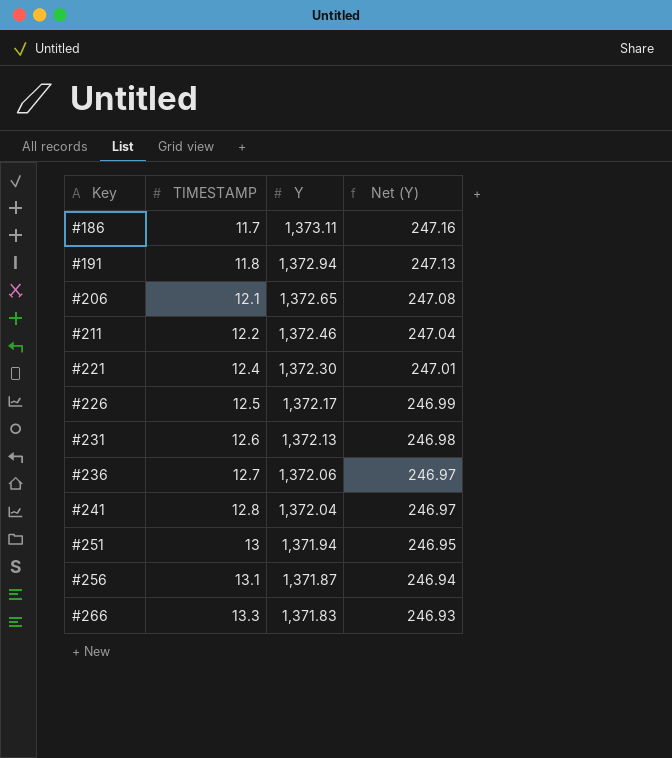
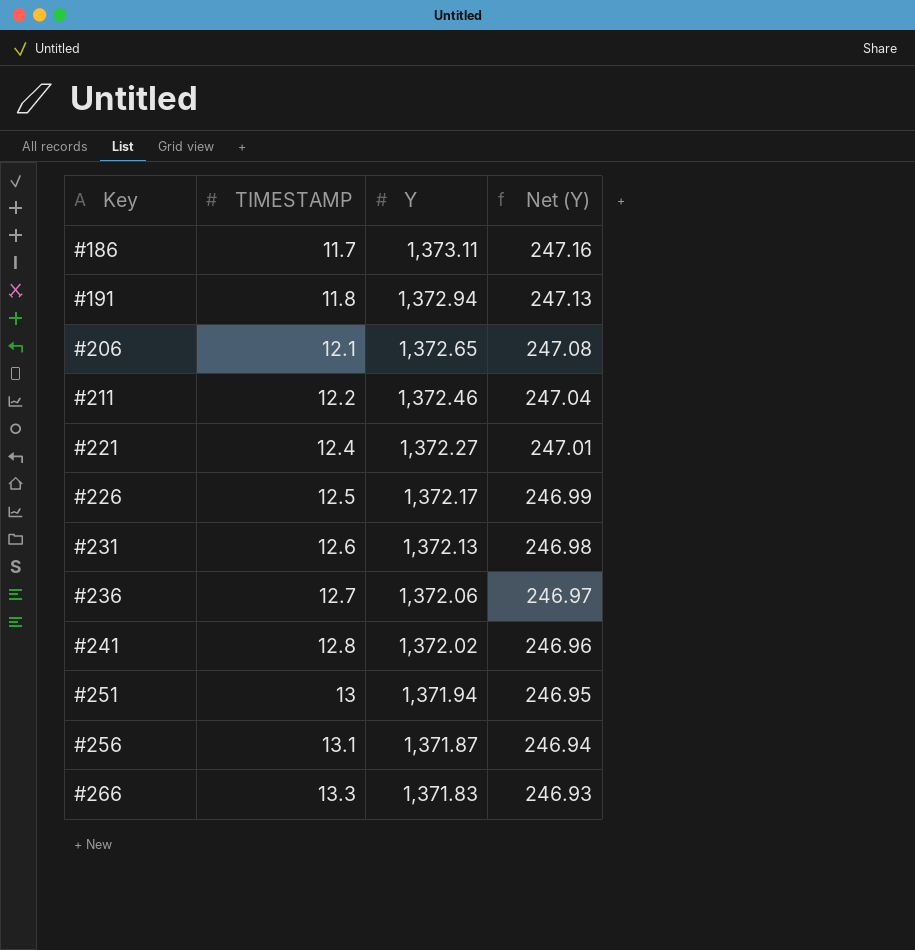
#221 | Y: 1,372.30 -> 1,372.27
#241 | Y: 1,372.04 -> 1,372.02
#241 | Net (Y): 246.97 -> 246.96

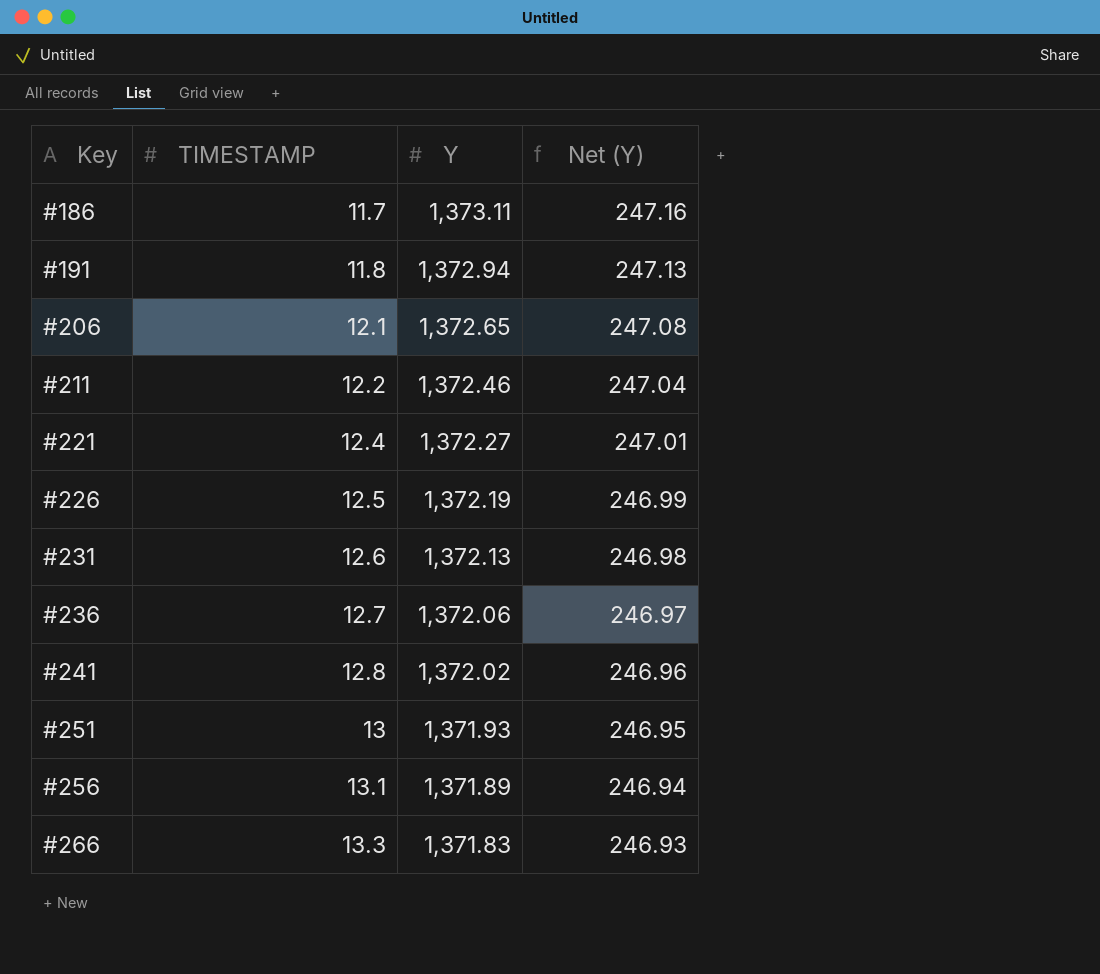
#226 | Y: 1,372.17 -> 1,372.19
#251 | Y: 1,371.94 -> 1,371.93
#256 | Y: 1,371.87 -> 1,371.89

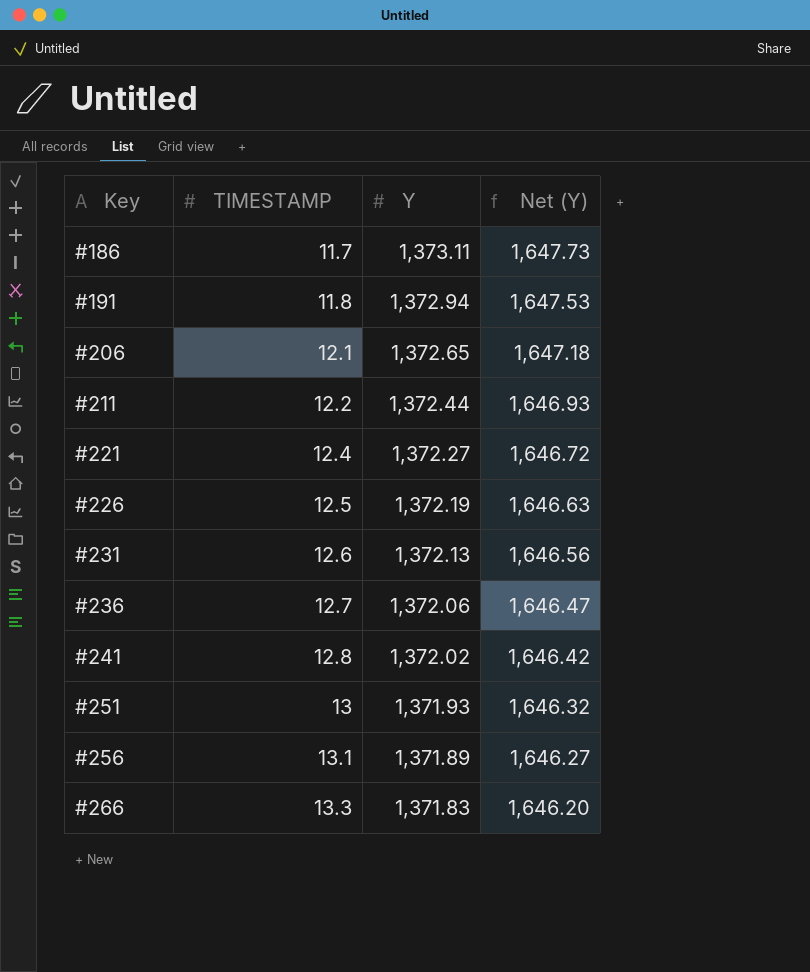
column Net (Y) | formula: [Y] * 0.18 -> [Y] * 1.2
#211 | Y: 1,372.46 -> 1,372.44

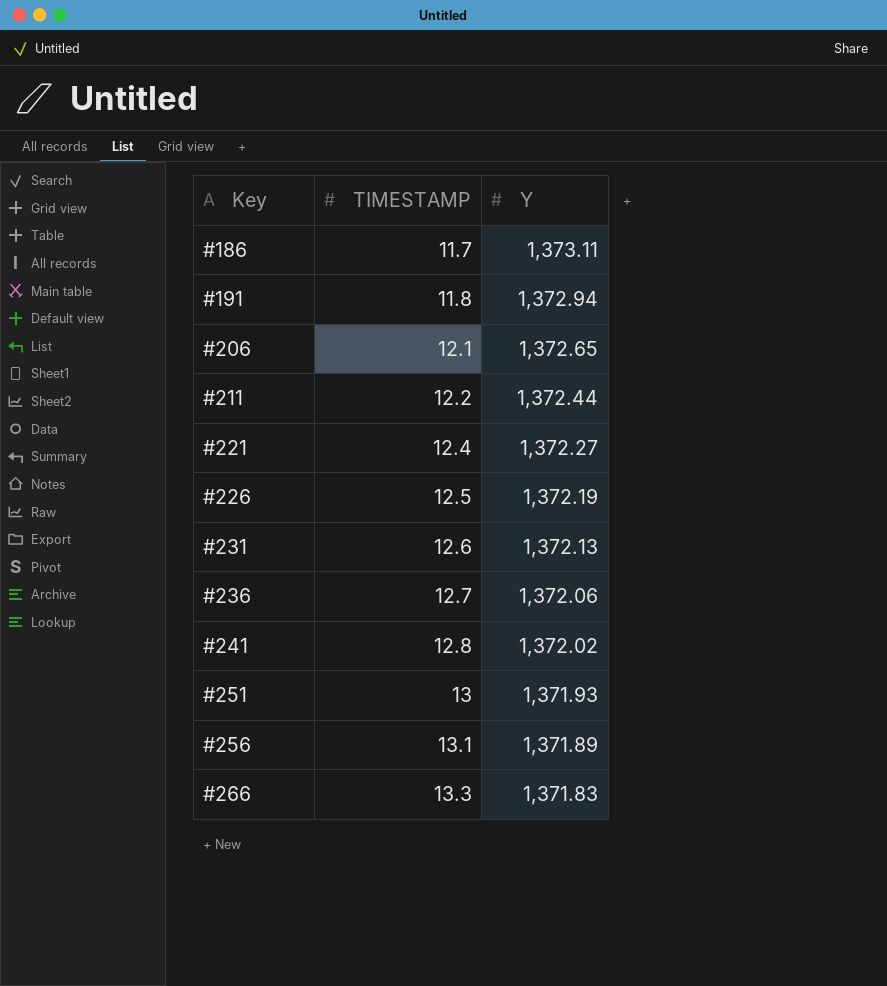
column Net (Y) | formula: [Y] * 1.2 -> none

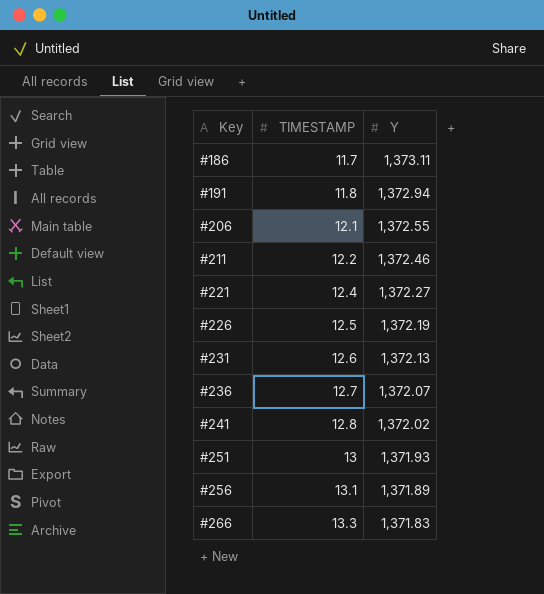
#206 | Y: 1,372.65 -> 1,372.55
#211 | Y: 1,372.44 -> 1,372.46
#236 | Y: 1,372.06 -> 1,372.07

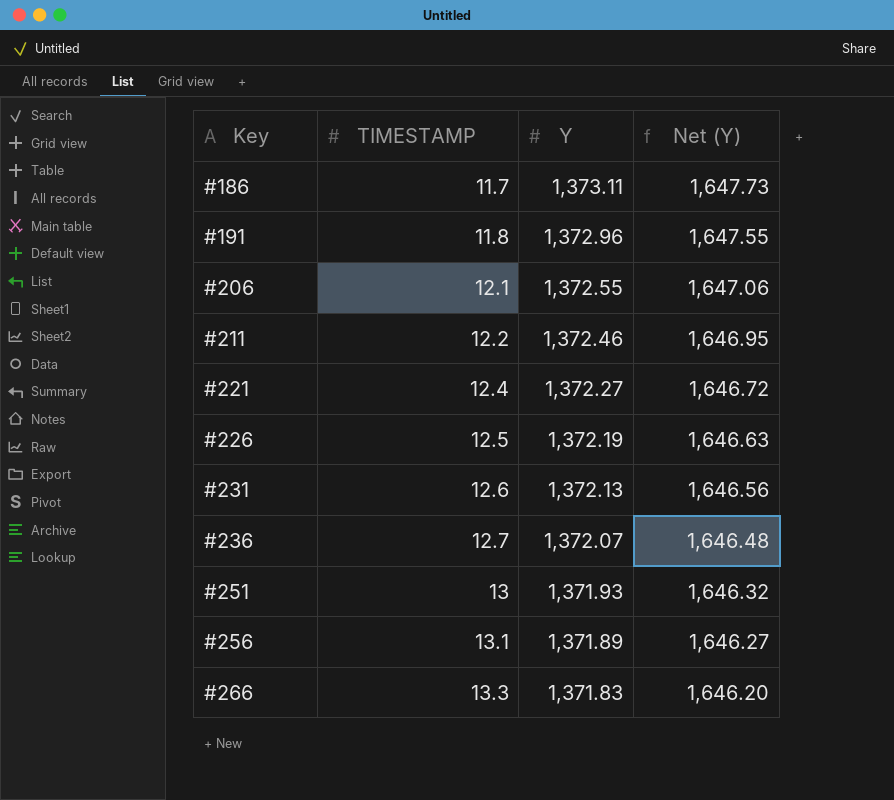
column Net (Y) | formula: none -> [Y] * 1.2
row #241: 12.8 | 1,372.02 -> none
#191 | Y: 1,372.94 -> 1,372.96

